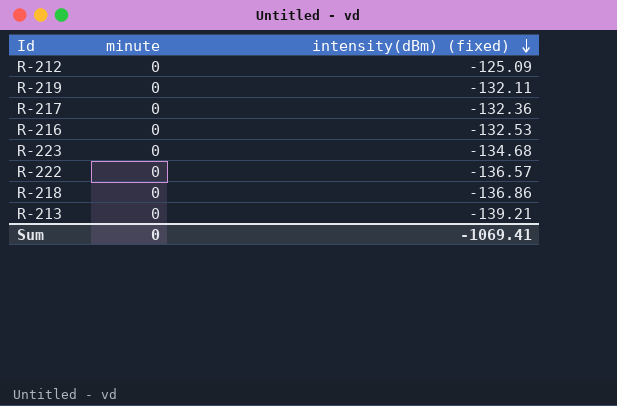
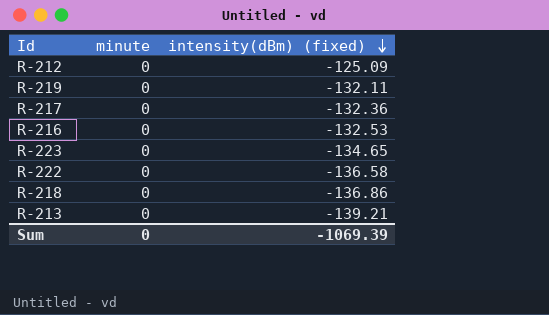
R-223 | intensity(dBm) (fixed): -134.68 -> -134.65
R-222 | intensity(dBm) (fixed): -136.57 -> -136.58
Sum | intensity(dBm) (fixed): -1069.41 -> -1069.39

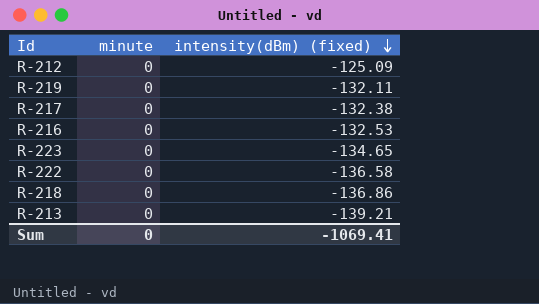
R-217 | intensity(dBm) (fixed): -132.36 -> -132.38
Sum | intensity(dBm) (fixed): -1069.39 -> -1069.41

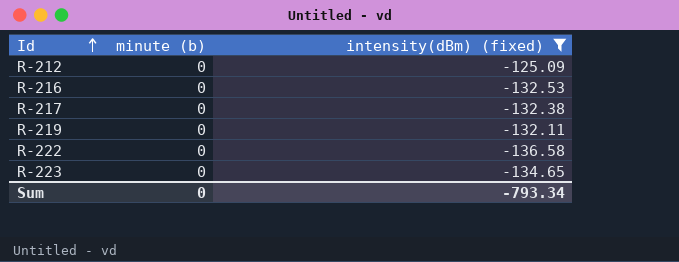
filter: none -> intensity(dBm) (fixed) >= -136.58
row order: intensity(dBm) (fixed) descending -> Id ascending
column name: minute -> minute (b)
Sum | intensity(dBm) (fixed): -1069.41 -> -793.34

